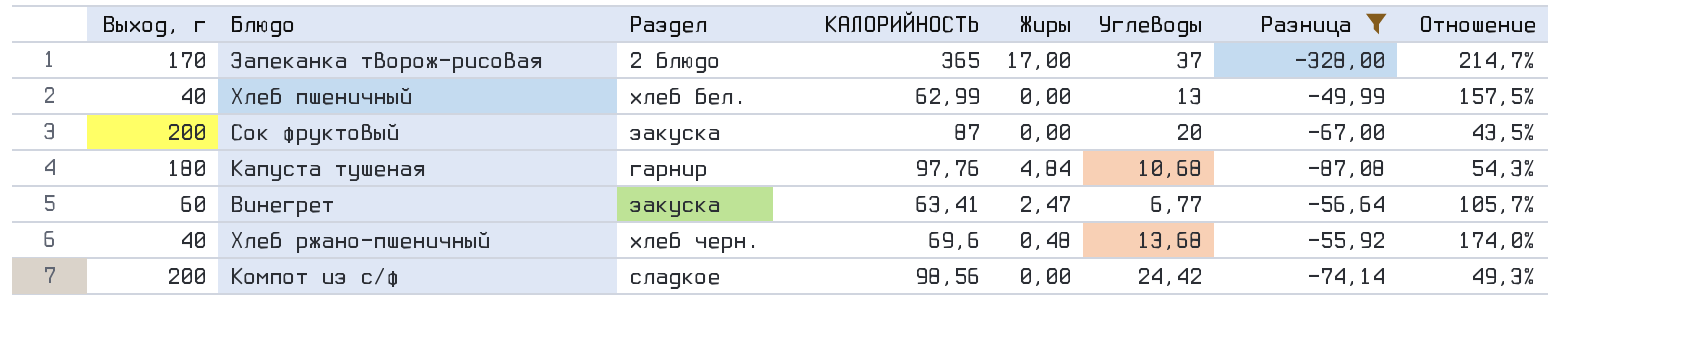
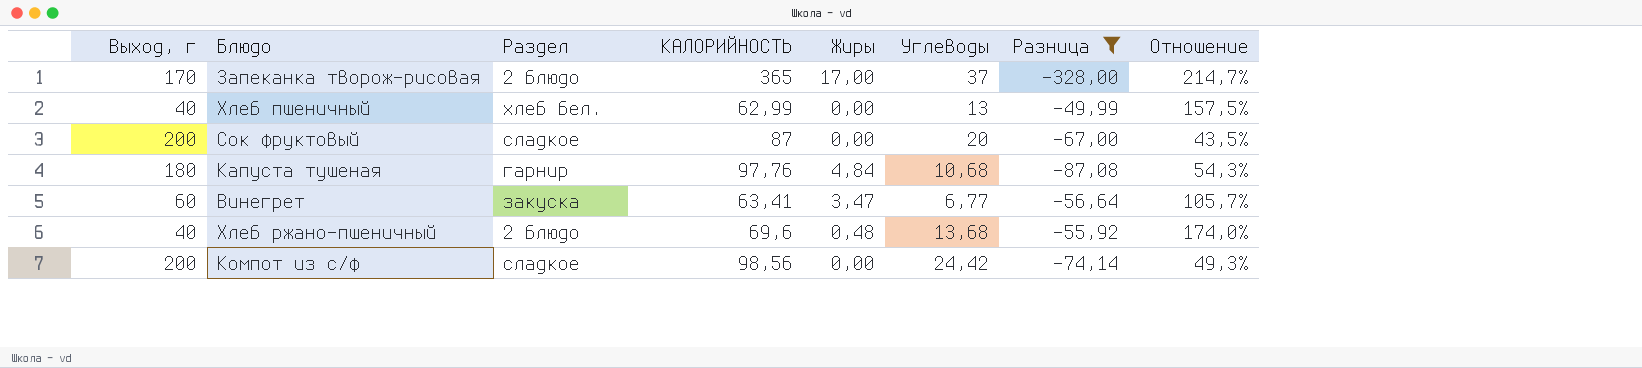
Сок фруктовый | Раздел: закуска -> сладкое
Винегрет | Жиры: 2,47 -> 3,47
Хлеб ржано-пшеничный | Раздел: хлеб черн. -> 2 блюдо

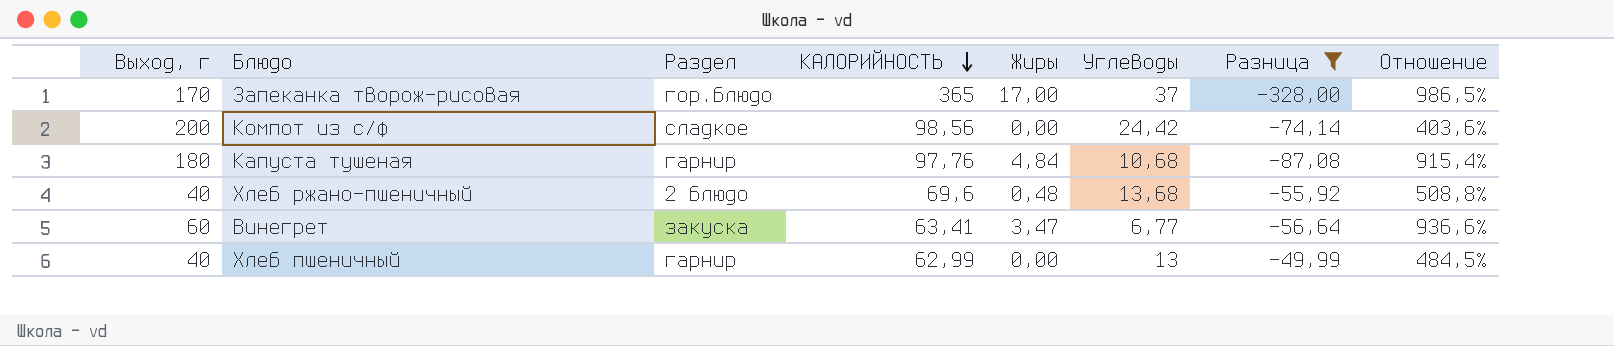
row order: none -> КАЛОРИЙНОСТЬ descending
column Отношение | formula: [КАЛОРИЙНОСТЬ] / [Выход, г] -> [КАЛОРИЙНОСТЬ] / [Углеводы]
row Сок фруктовый: 200 | сладкое | 87 | 0,00 | 20 | -67,00 | 43,5% -> none
Запеканка творож-рисовая | Раздел: 2 блюдо -> гор.блюдо
Хлеб пшеничный | Раздел: хлеб бел. -> гарнир

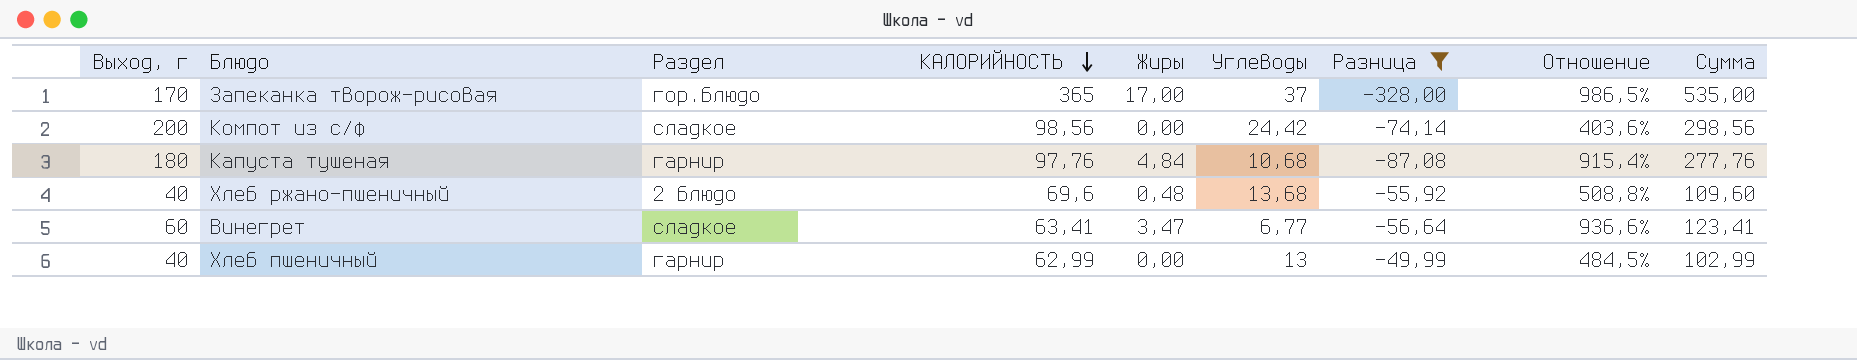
column Сумма | formula: none -> [Выход, г] + [КАЛОРИЙНОСТЬ]
Винегрет | Раздел: закуска -> сладкое

